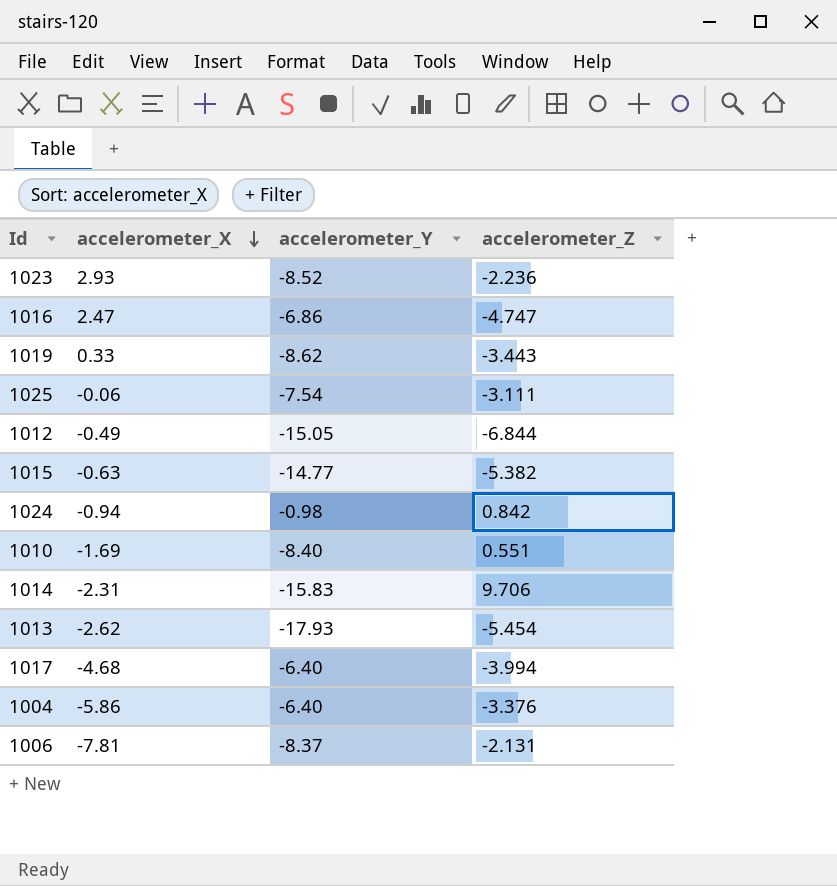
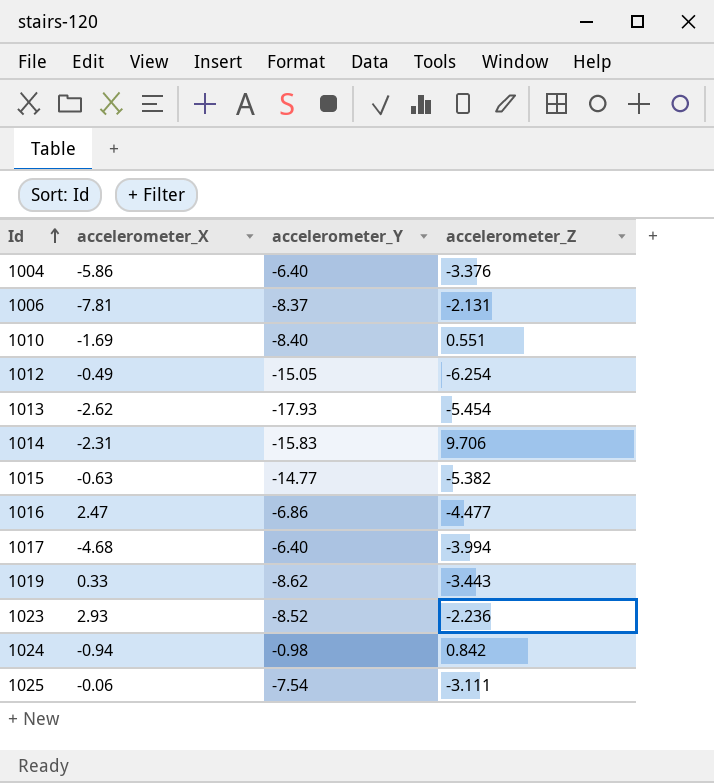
row order: accelerometer_X descending -> Id ascending
1012 | accelerometer_Z: -6.844 -> -6.254
1016 | accelerometer_Z: -4.747 -> -4.477

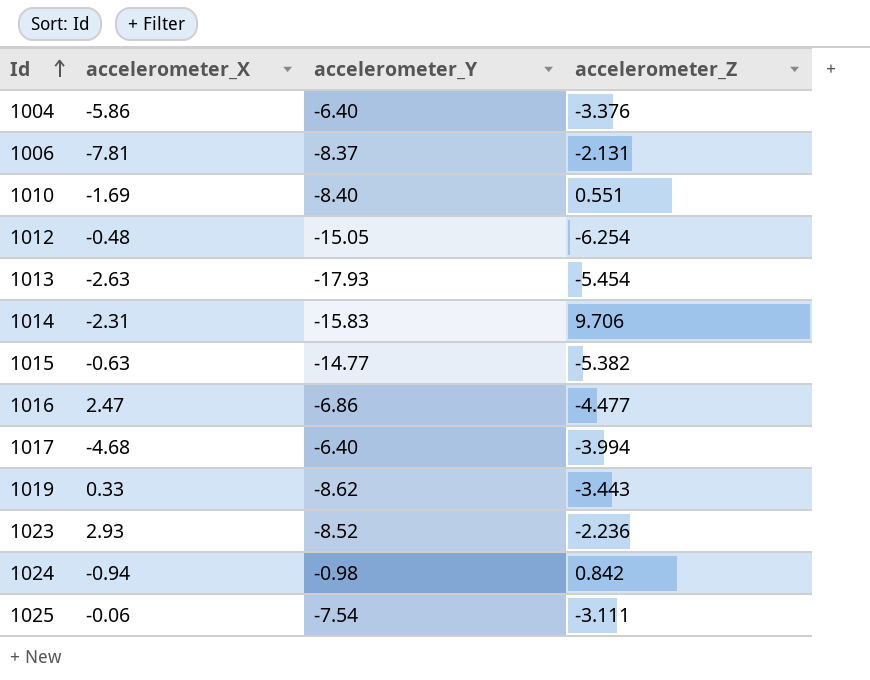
1012 | accelerometer_X: -0.49 -> -0.48
1013 | accelerometer_X: -2.62 -> -2.63

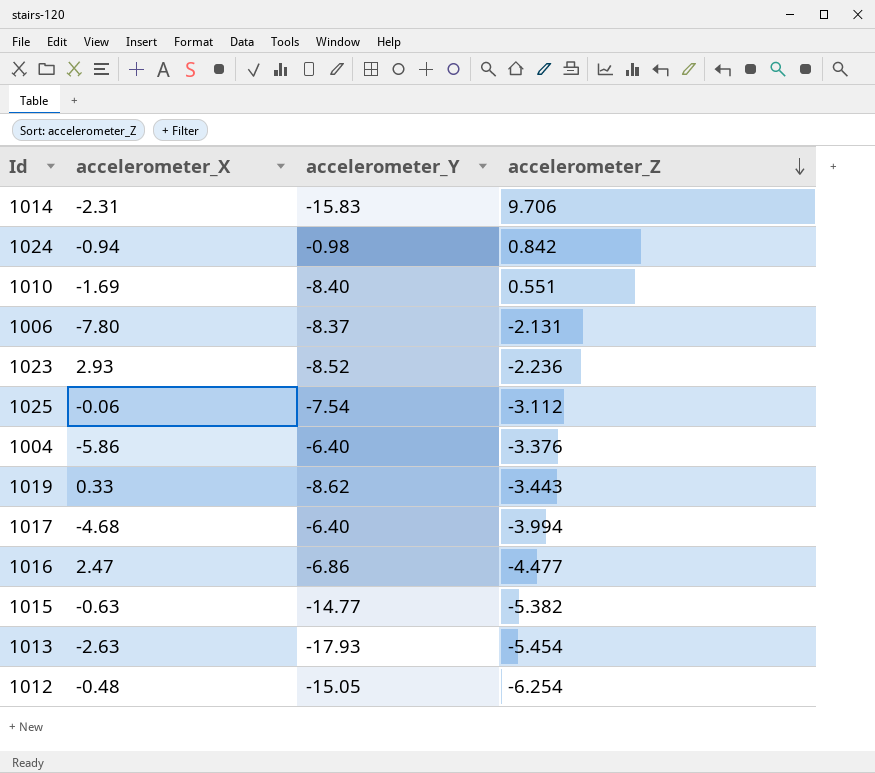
row order: Id ascending -> accelerometer_Z descending
1006 | accelerometer_X: -7.81 -> -7.80
1025 | accelerometer_Z: -3.111 -> -3.112

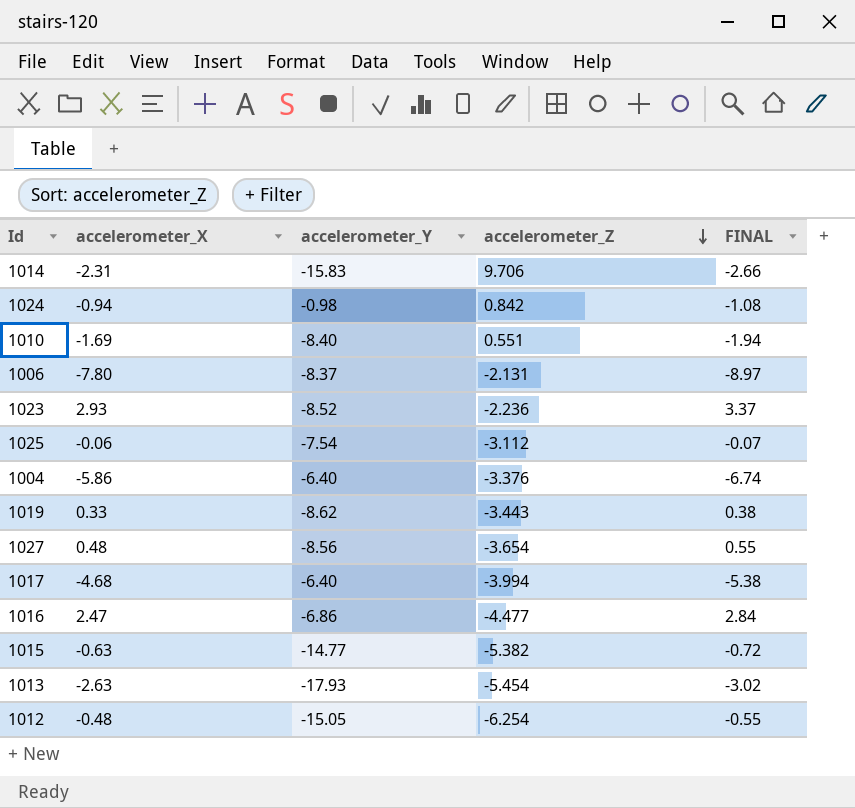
column FINAL | formula: none -> [accelerometer_X] * 1.15
row 1027: none -> 0.48 | -8.56 | -3.654 | 0.55

